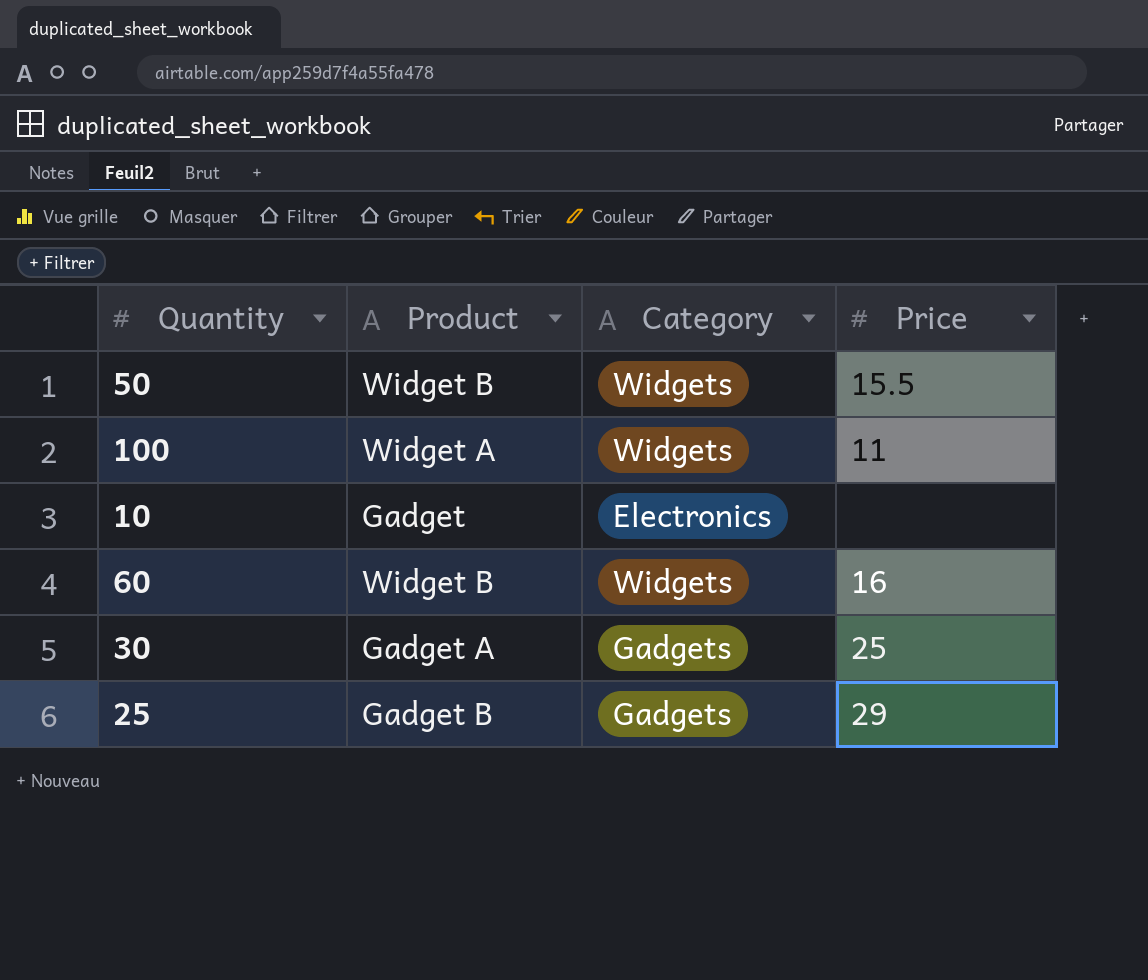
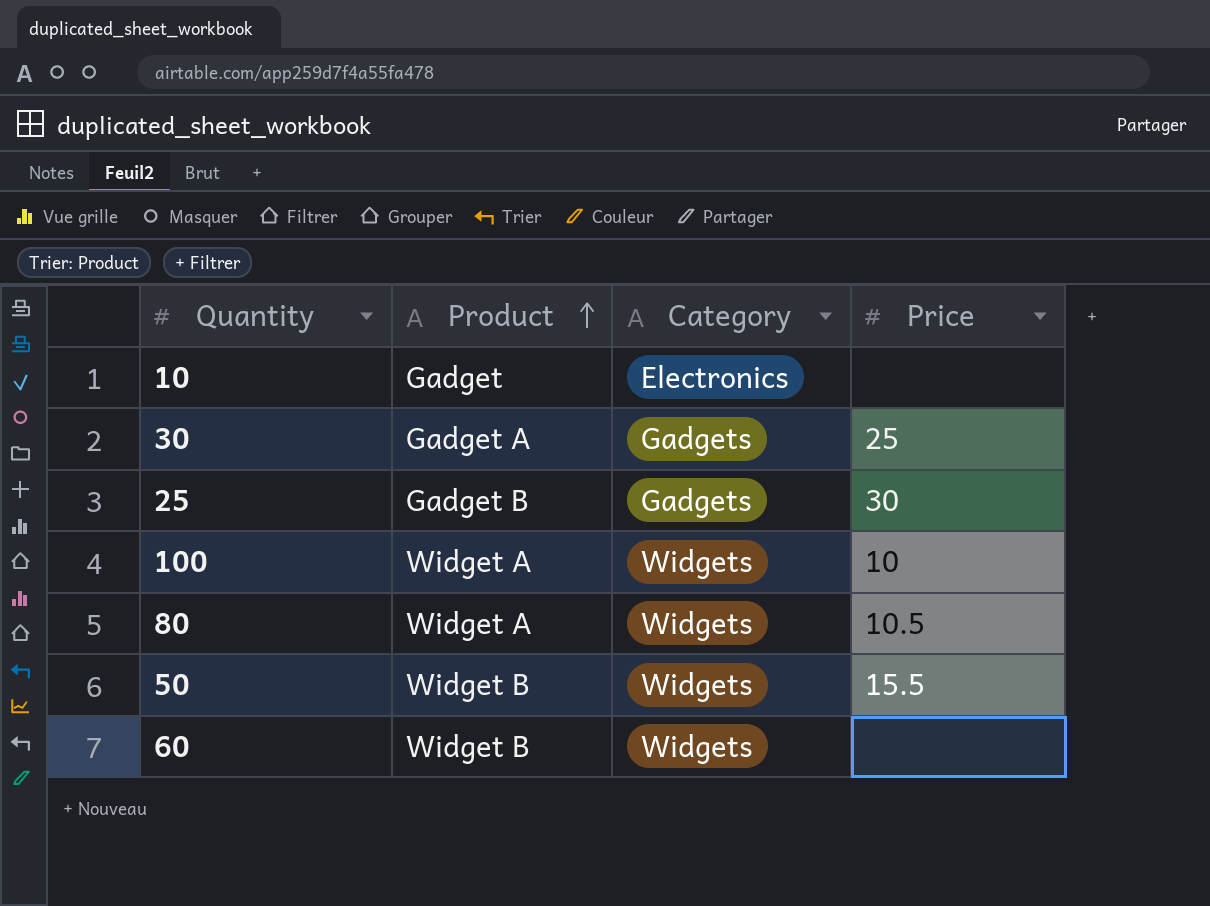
row order: none -> Product ascending
25 | Price: 29 -> 30
100 | Price: 11 -> 10
row 80: none -> Widget A | Widgets | 10.5
60 | Price: 16 -> none

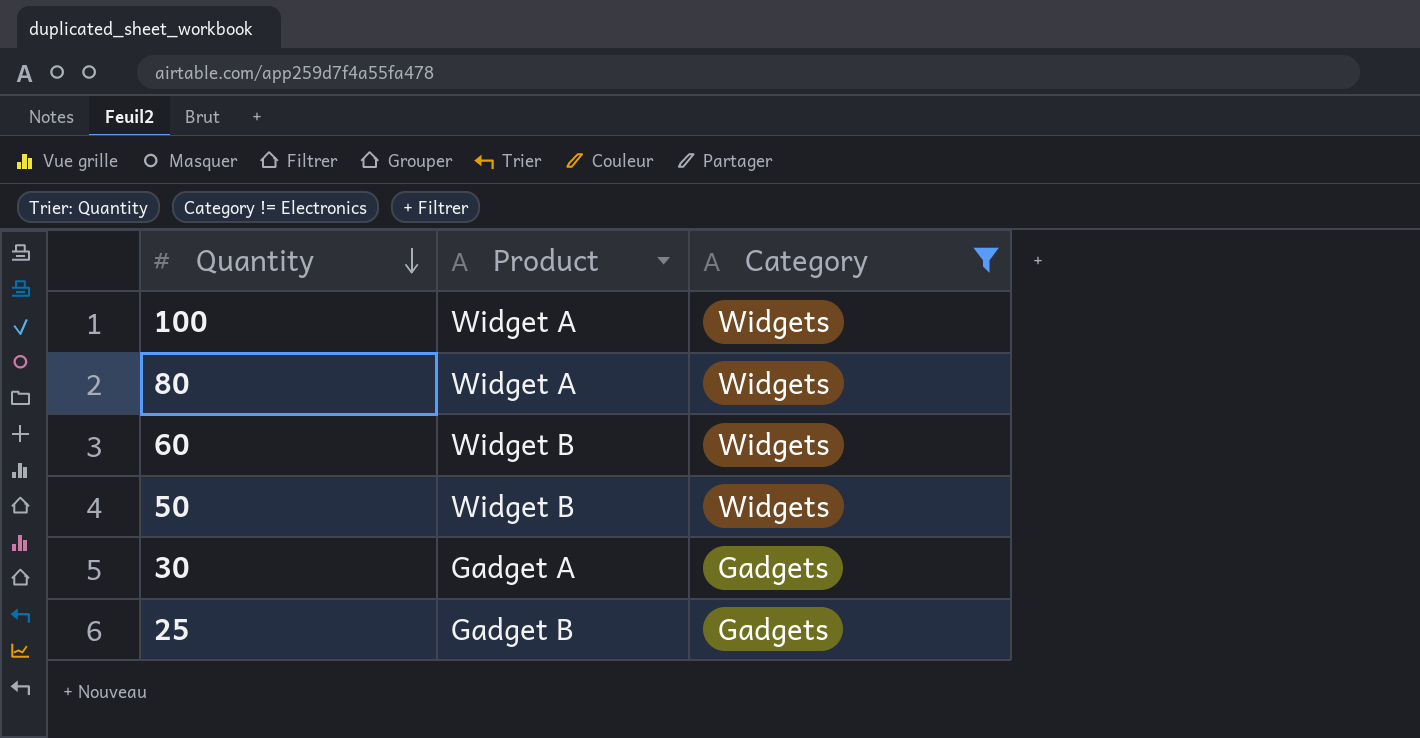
filter: none -> Category != Electronics
row order: Product ascending -> Quantity descending
column Price | position: 4 -> none

